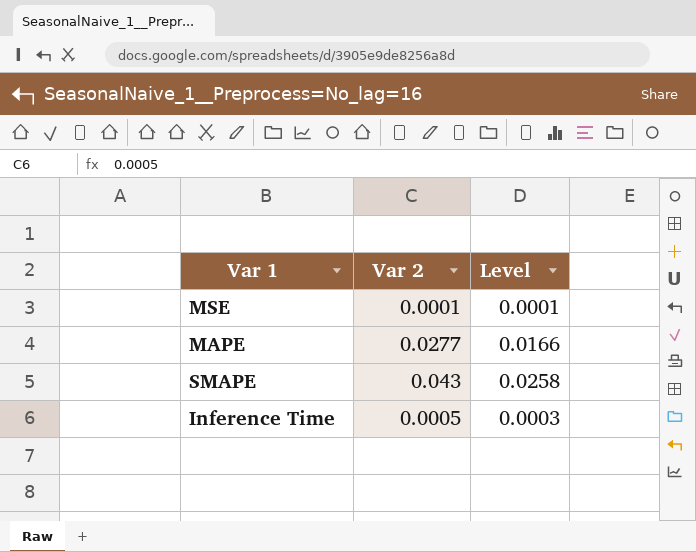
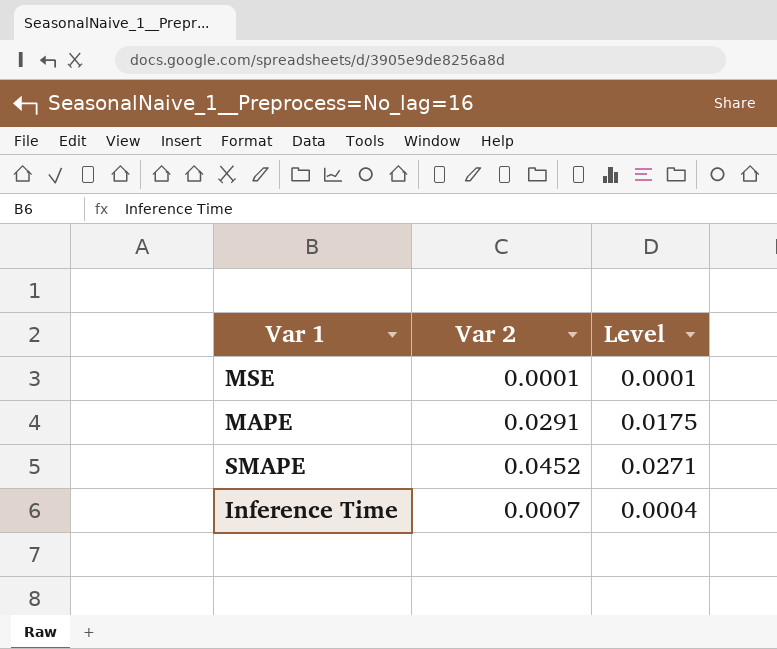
MAPE | Var 2: 0.0277 -> 0.0291
MAPE | Level: 0.0166 -> 0.0175
SMAPE | Var 2: 0.043 -> 0.0452
SMAPE | Level: 0.0258 -> 0.0271
Inference Time | Var 2: 0.0005 -> 0.0007
Inference Time | Level: 0.0003 -> 0.0004

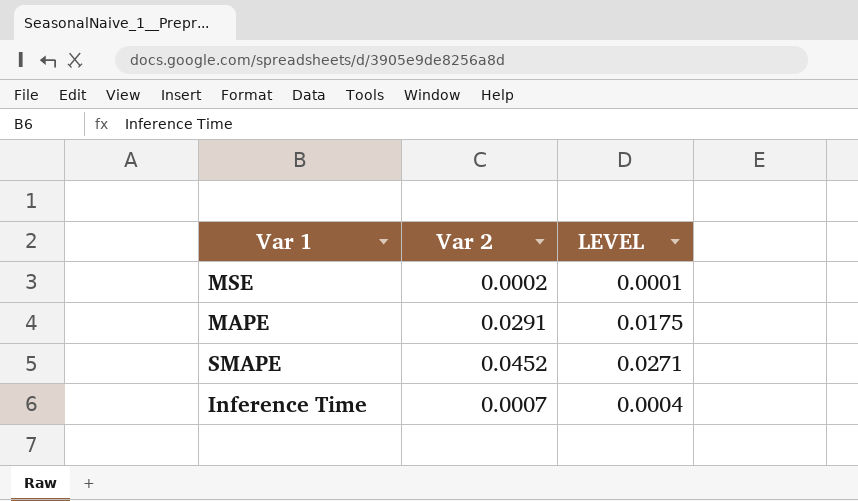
column name: Level -> LEVEL
MSE | Var 2: 0.0001 -> 0.0002

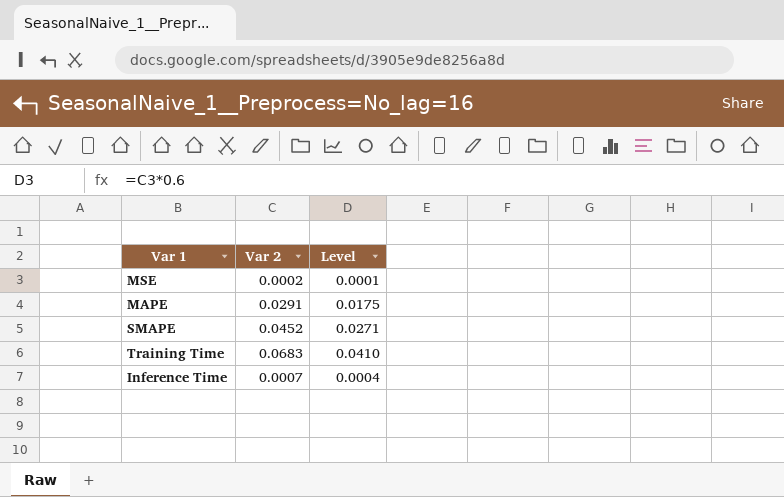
column name: LEVEL -> Level
row Training Time: none -> 0.0683 | 0.0410

